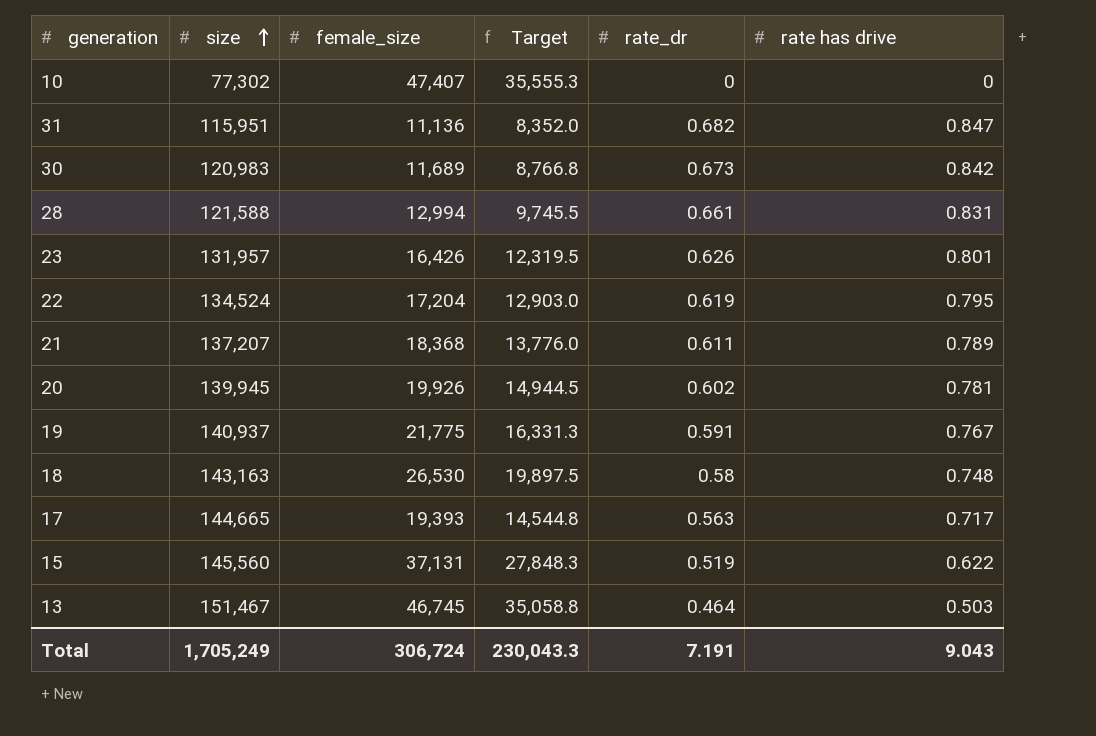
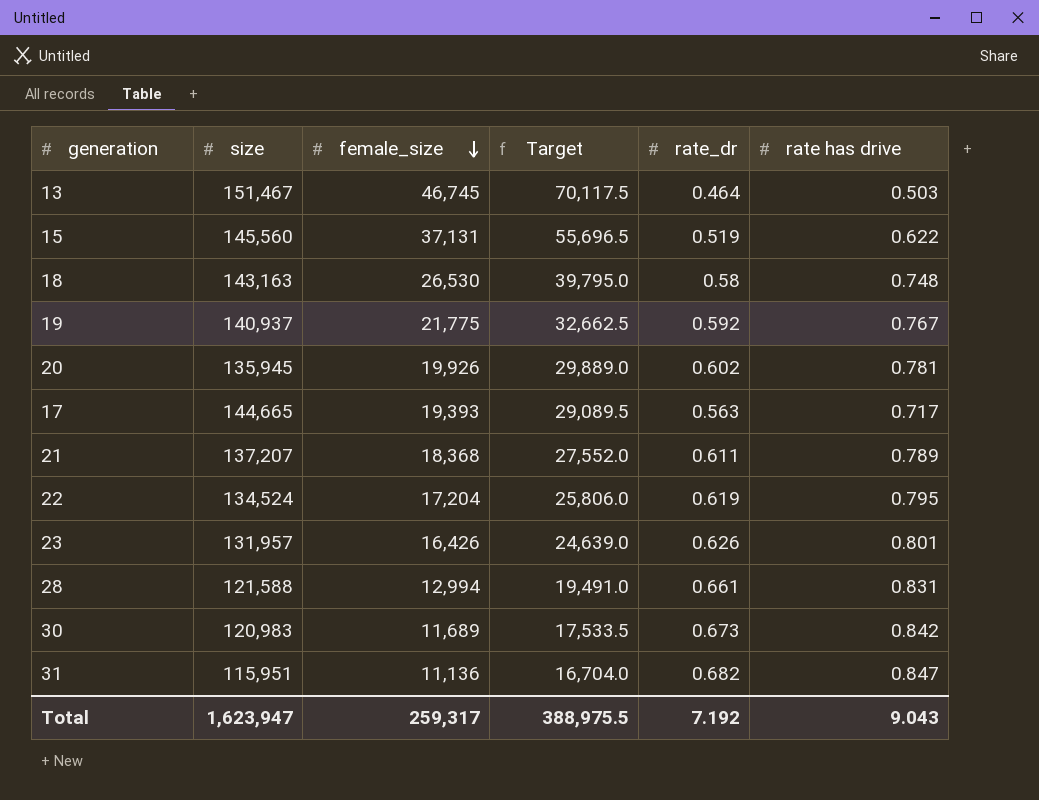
row order: size ascending -> female_size descending
column Target | formula: [female_size] * 0.75 -> [female_size] * 1.5
row 10: 77,302 | 47,407 | 35,555.3 | 0 | 0 -> none
19 | rate_dr: 0.591 -> 0.592
20 | size: 139,945 -> 135,945
Total | size: 1,705,249 -> 1,623,947
Total | female_size: 306,724 -> 259,317
Total | Target: 230,043.3 -> 388,975.5
Total | rate_dr: 7.191 -> 7.192

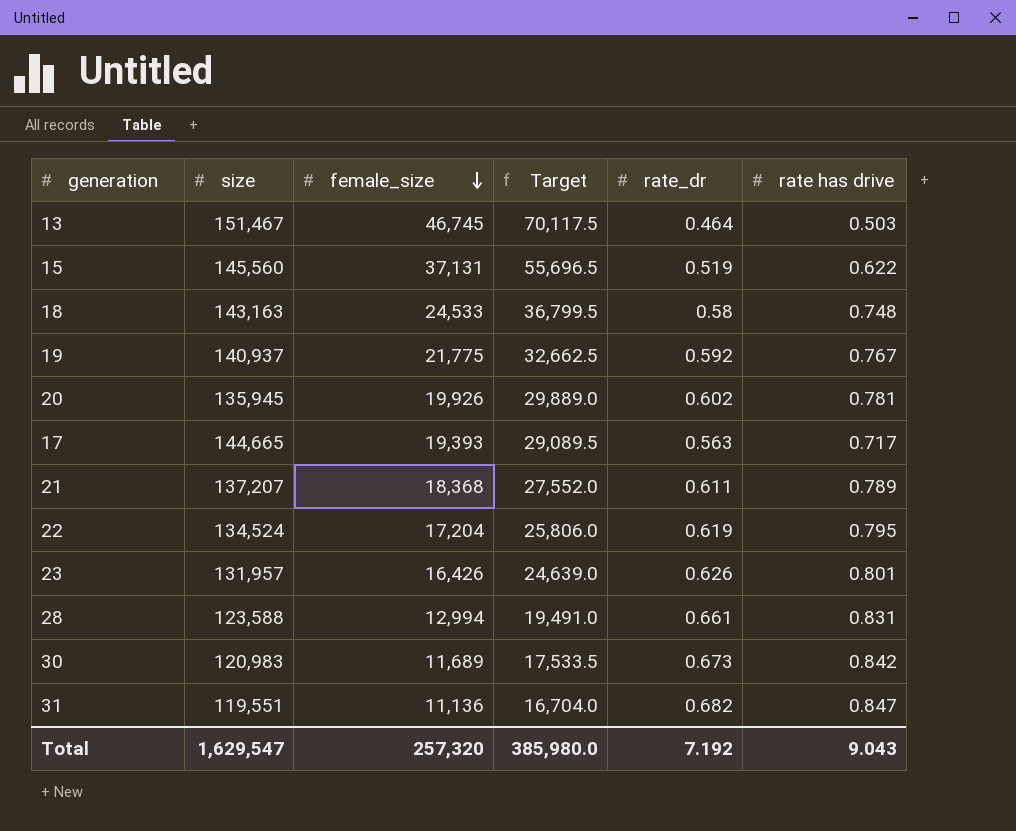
18 | female_size: 26,530 -> 24,533
18 | Target: 39,795.0 -> 36,799.5
28 | size: 121,588 -> 123,588
31 | size: 115,951 -> 119,551
Total | size: 1,623,947 -> 1,629,547
Total | female_size: 259,317 -> 257,320
Total | Target: 388,975.5 -> 385,980.0

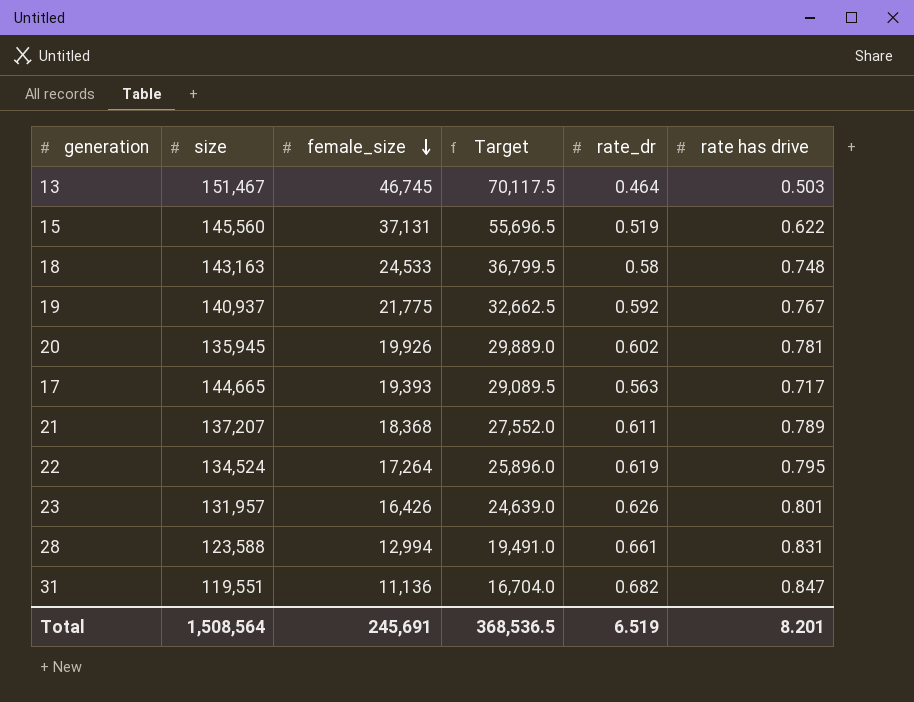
row 30: 120,983 | 11,689 | 17,533.5 | 0.673 | 0.842 -> none
22 | female_size: 17,204 -> 17,264
22 | Target: 25,806.0 -> 25,896.0
Total | size: 1,629,547 -> 1,508,564
Total | female_size: 257,320 -> 245,691
Total | Target: 385,980.0 -> 368,536.5
Total | rate_dr: 7.192 -> 6.519
Total | rate has drive: 9.043 -> 8.201

